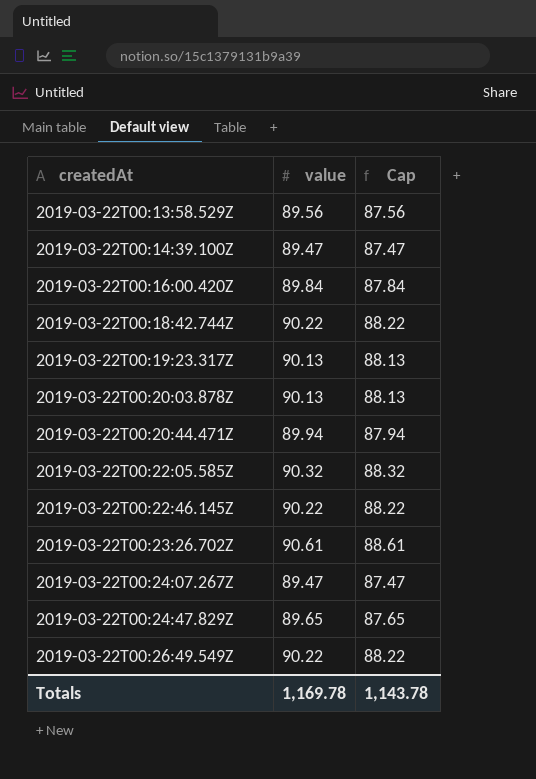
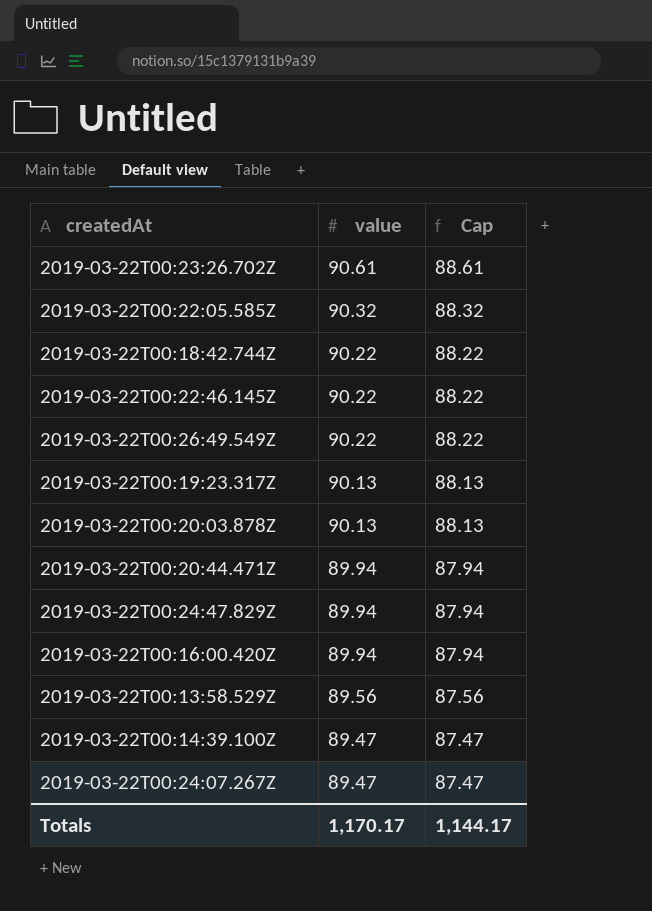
row order: createdAt ascending -> value descending
2019-03-22T00:24:47.829Z | value: 89.65 -> 89.94
2019-03-22T00:24:47.829Z | Cap: 87.65 -> 87.94
2019-03-22T00:16:00.420Z | value: 89.84 -> 89.94
2019-03-22T00:16:00.420Z | Cap: 87.84 -> 87.94
Totals | value: 1,169.78 -> 1,170.17
Totals | Cap: 1,143.78 -> 1,144.17

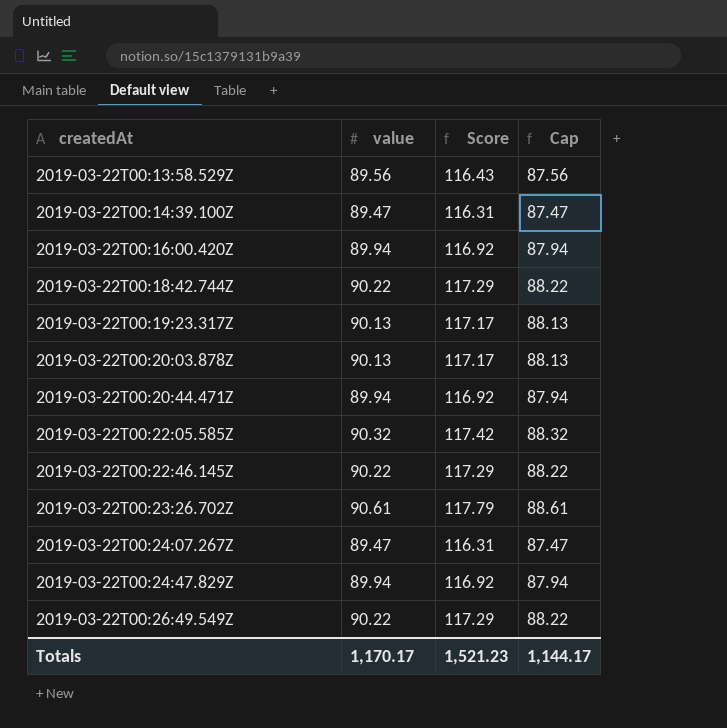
row order: value descending -> createdAt ascending
column Score | formula: none -> [value] * 1.3

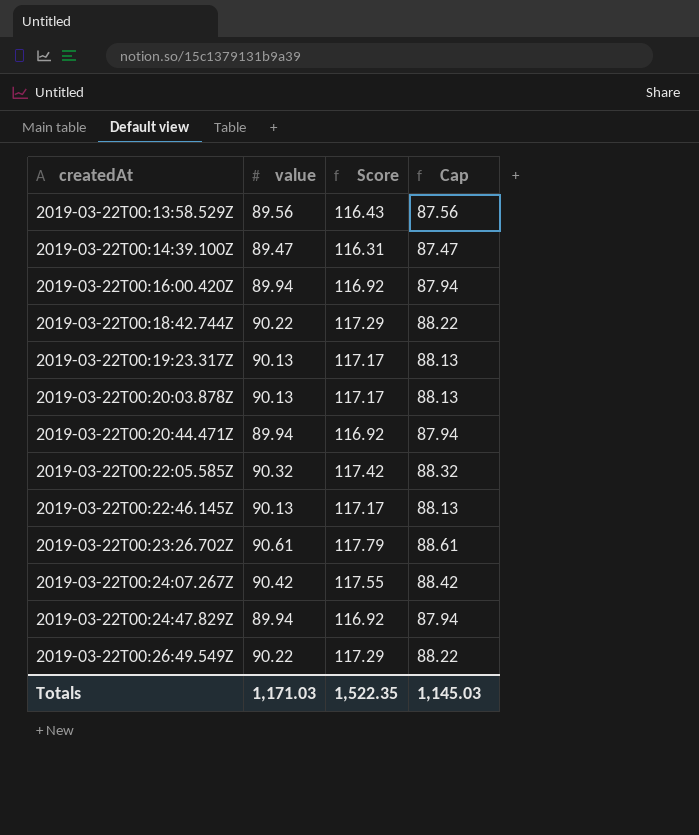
2019-03-22T00:22:46.145Z | value: 90.22 -> 90.13
2019-03-22T00:22:46.145Z | Score: 117.29 -> 117.17
2019-03-22T00:22:46.145Z | Cap: 88.22 -> 88.13
2019-03-22T00:24:07.267Z | value: 89.47 -> 90.42
2019-03-22T00:24:07.267Z | Score: 116.31 -> 117.55
2019-03-22T00:24:07.267Z | Cap: 87.47 -> 88.42
Totals | value: 1,170.17 -> 1,171.03
Totals | Score: 1,521.23 -> 1,522.35
Totals | Cap: 1,144.17 -> 1,145.03

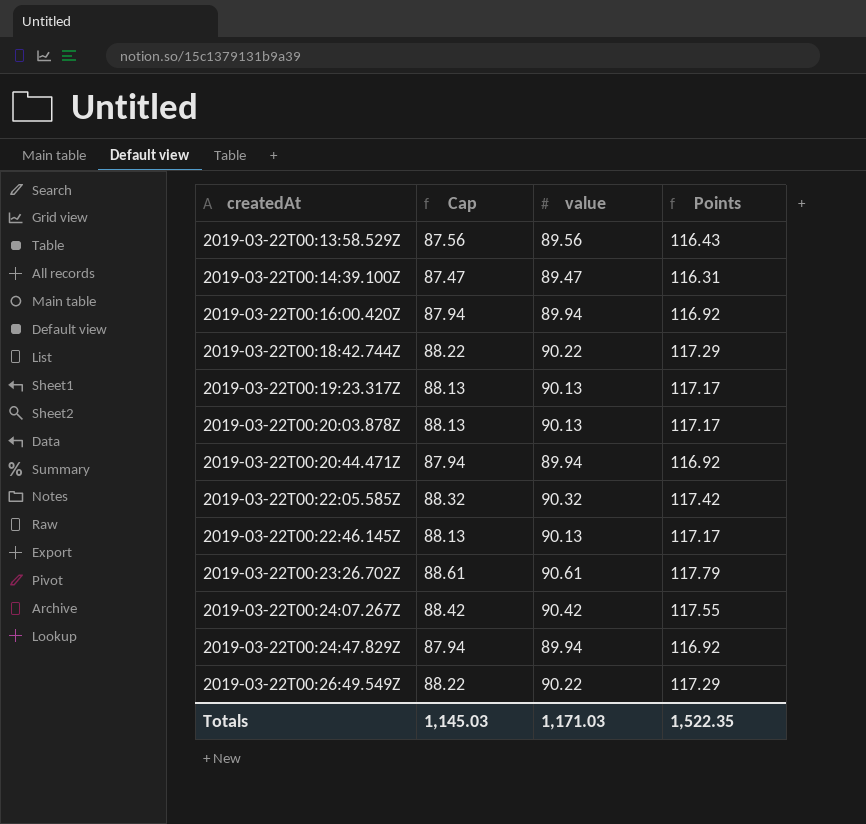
column Cap | position: 4 -> 2
column name: Score -> Points

